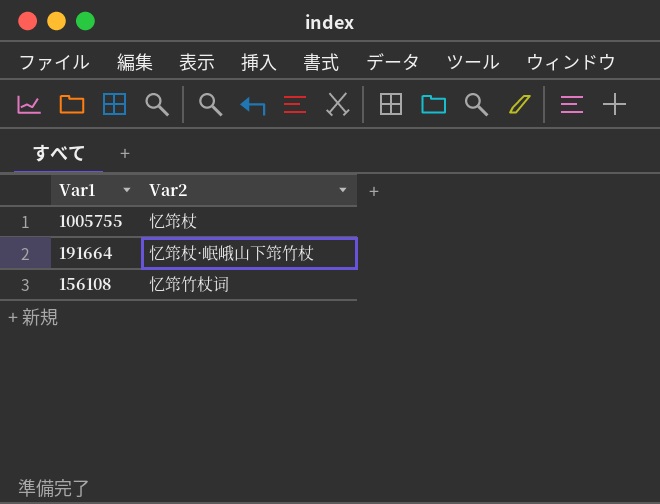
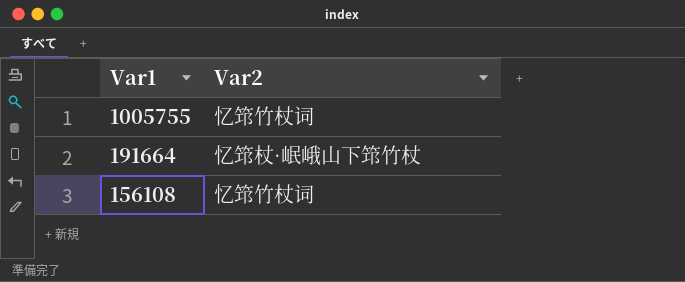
1005755 | Var2: 忆筇杖 -> 忆筇竹杖词

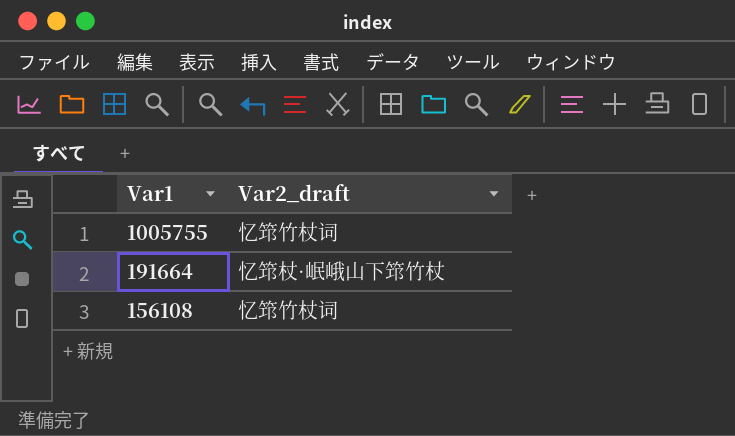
column name: Var2 -> Var2_draft

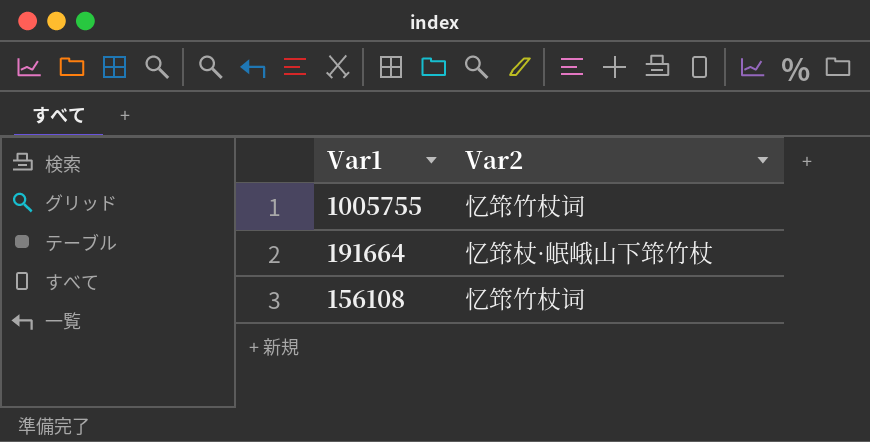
column name: Var2_draft -> Var2

